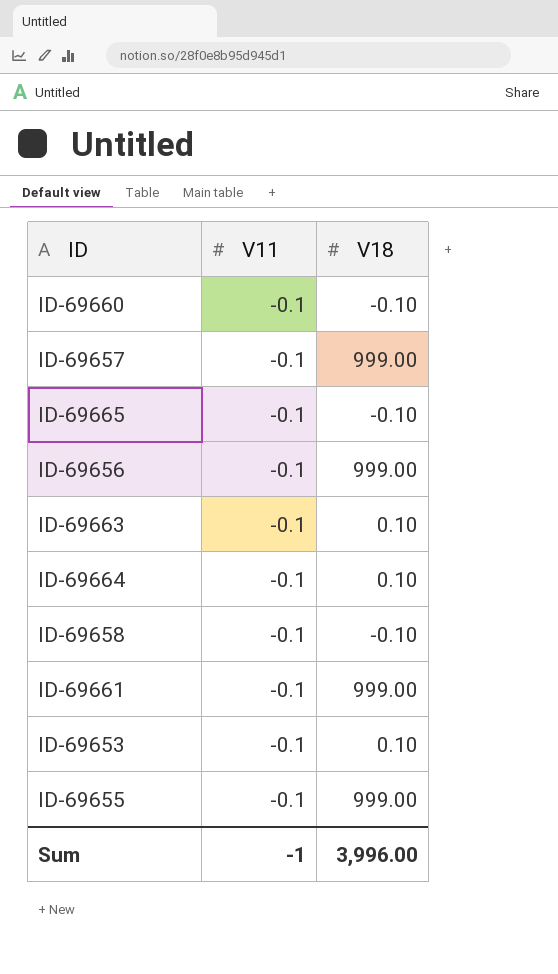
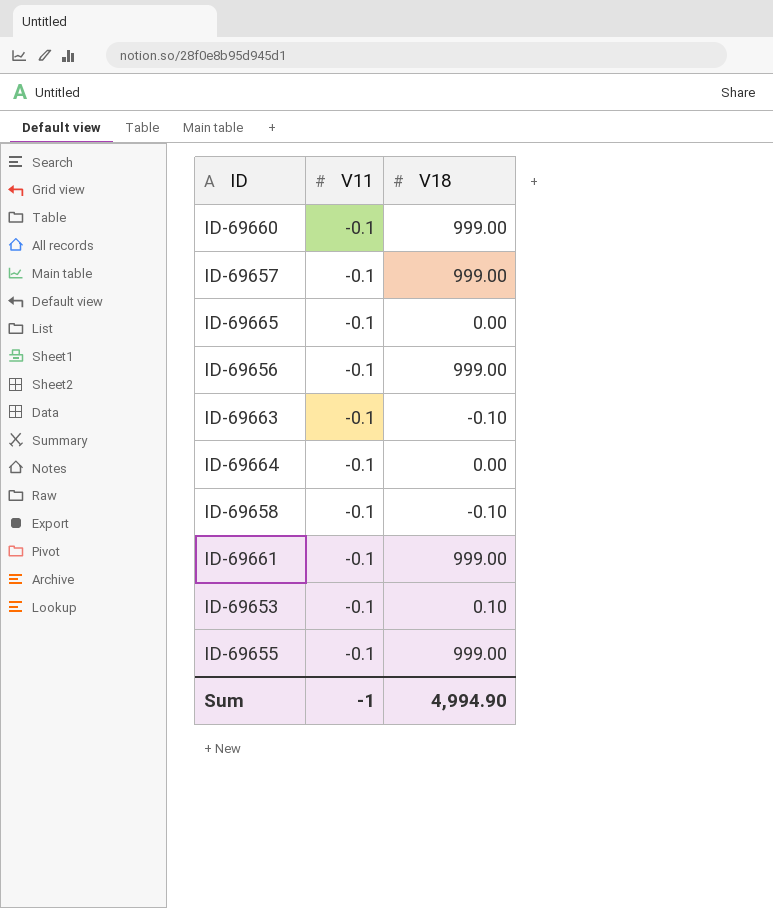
ID-69660 | V18: -0.10 -> 999.00
ID-69665 | V18: -0.10 -> 0.00
ID-69663 | V18: 0.10 -> -0.10
ID-69664 | V18: 0.10 -> 0.00
Sum | V18: 3,996.00 -> 4,994.90

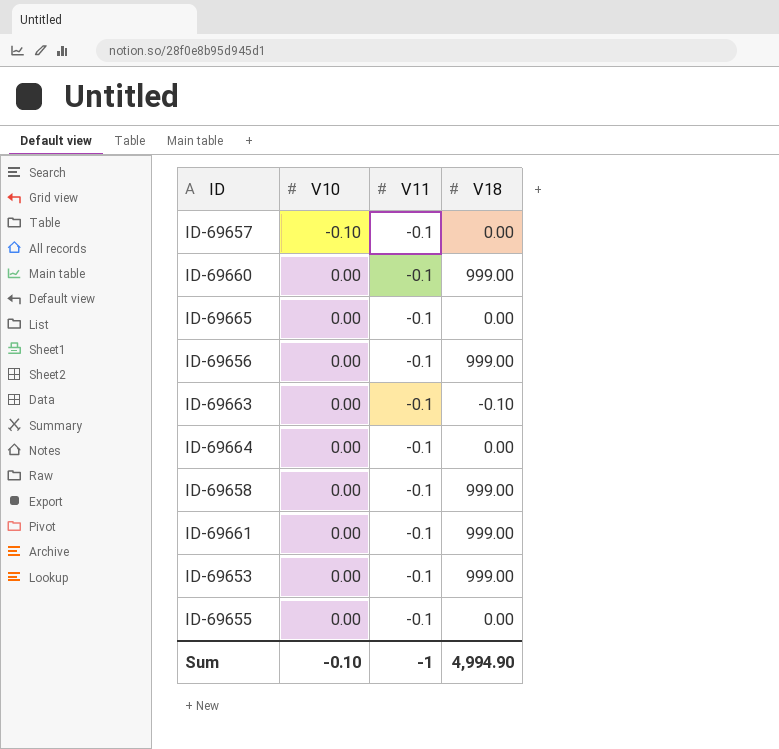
row order: none -> V10 ascending
column V10 | position: none -> 2
ID-69657 | V18: 999.00 -> 0.00
ID-69658 | V18: -0.10 -> 999.00
ID-69653 | V18: 0.10 -> 999.00
ID-69655 | V18: 999.00 -> 0.00

